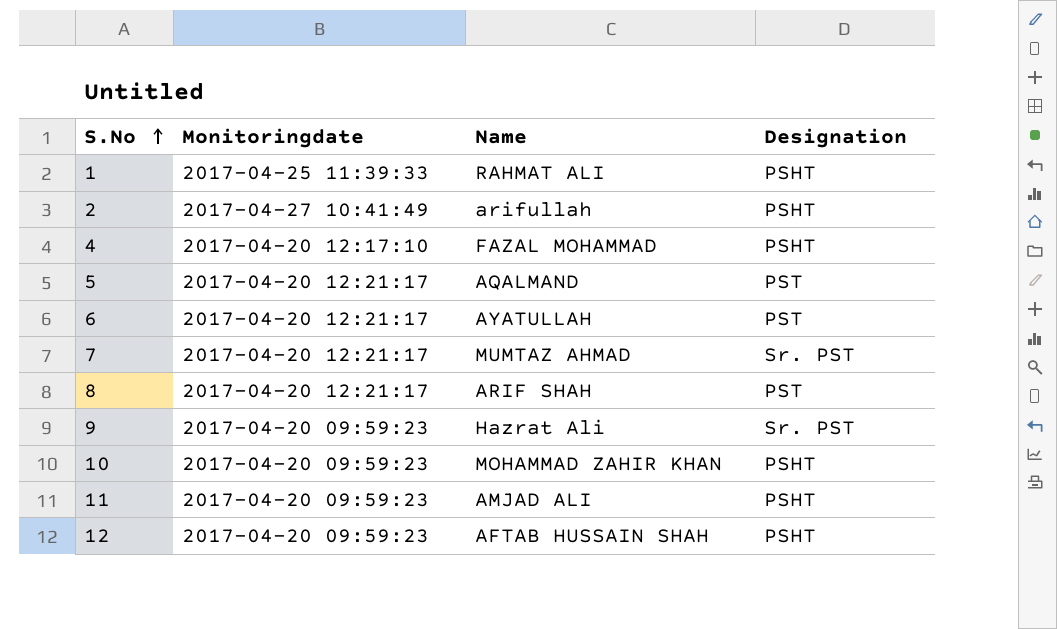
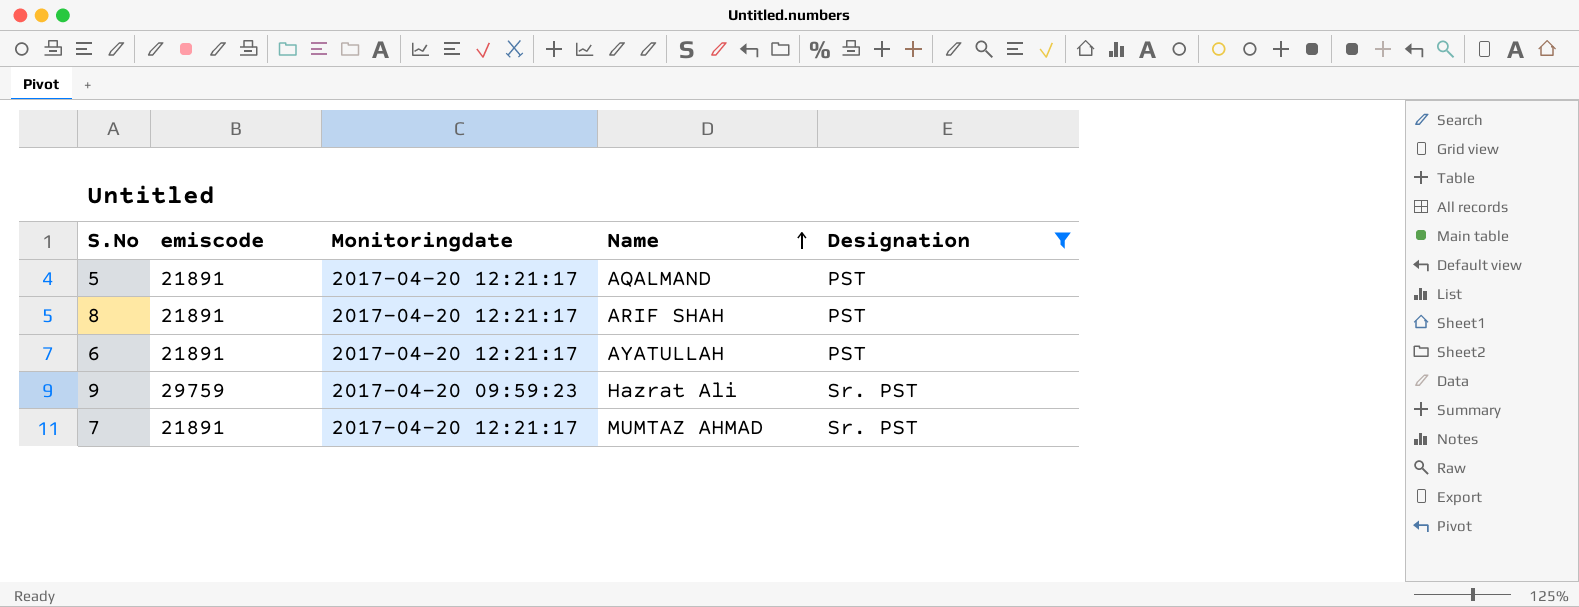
filter: none -> Designation != PSHT
row order: S.No ascending -> Name ascending
column emiscode | position: none -> 2

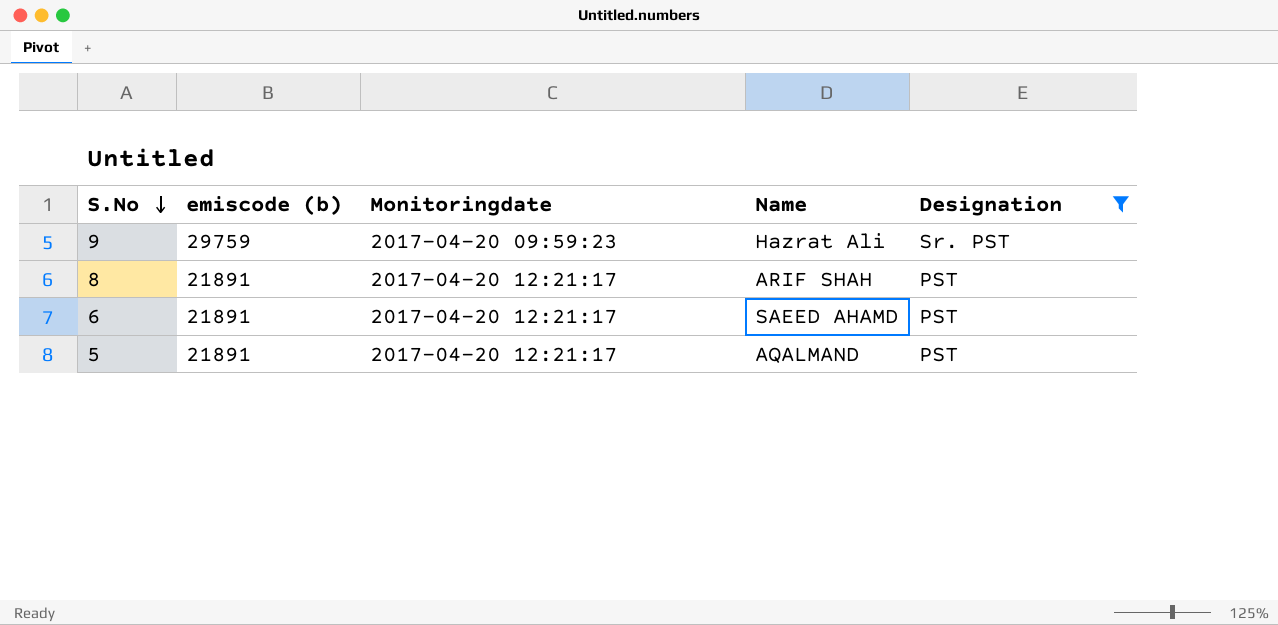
row order: Name ascending -> S.No descending
column name: emiscode -> emiscode (b)
row 7: 21891 | 2017-04-20 12:21:17 | MUMTAZ AHMAD | Sr. PST -> none
6 | Name: AYATULLAH -> SAEED AHAMD

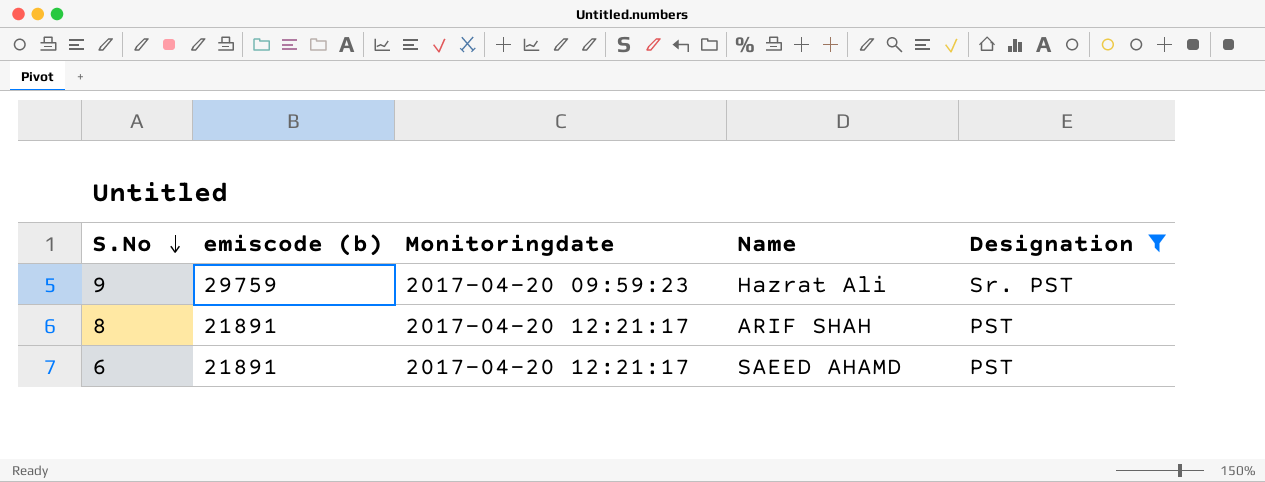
row 5: 21891 | 2017-04-20 12:21:17 | AQALMAND | PST -> none

